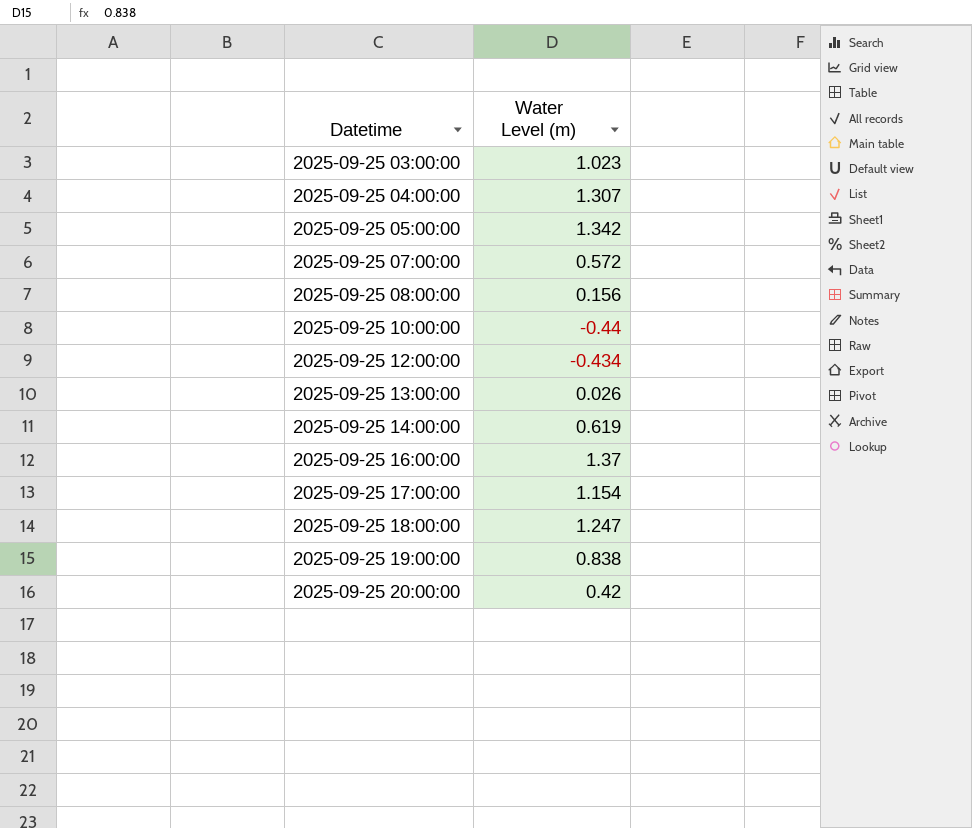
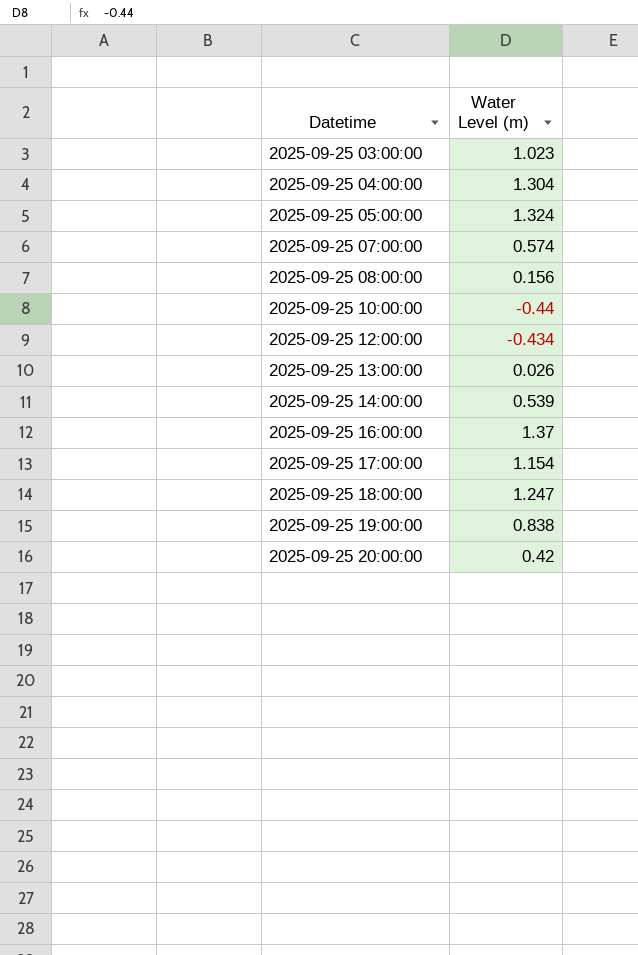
2025-09-25 04:00:00 | Water Level (m): 1.307 -> 1.304
2025-09-25 05:00:00 | Water Level (m): 1.342 -> 1.324
2025-09-25 07:00:00 | Water Level (m): 0.572 -> 0.574
2025-09-25 14:00:00 | Water Level (m): 0.619 -> 0.539

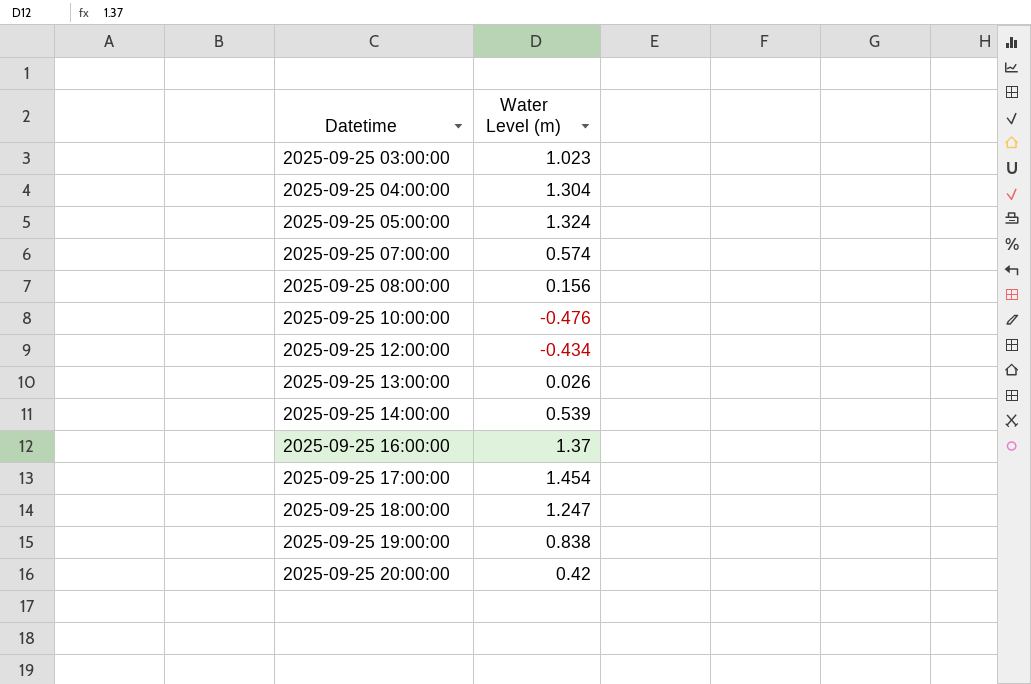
2025-09-25 10:00:00 | Water Level (m): -0.44 -> -0.476
2025-09-25 17:00:00 | Water Level (m): 1.154 -> 1.454

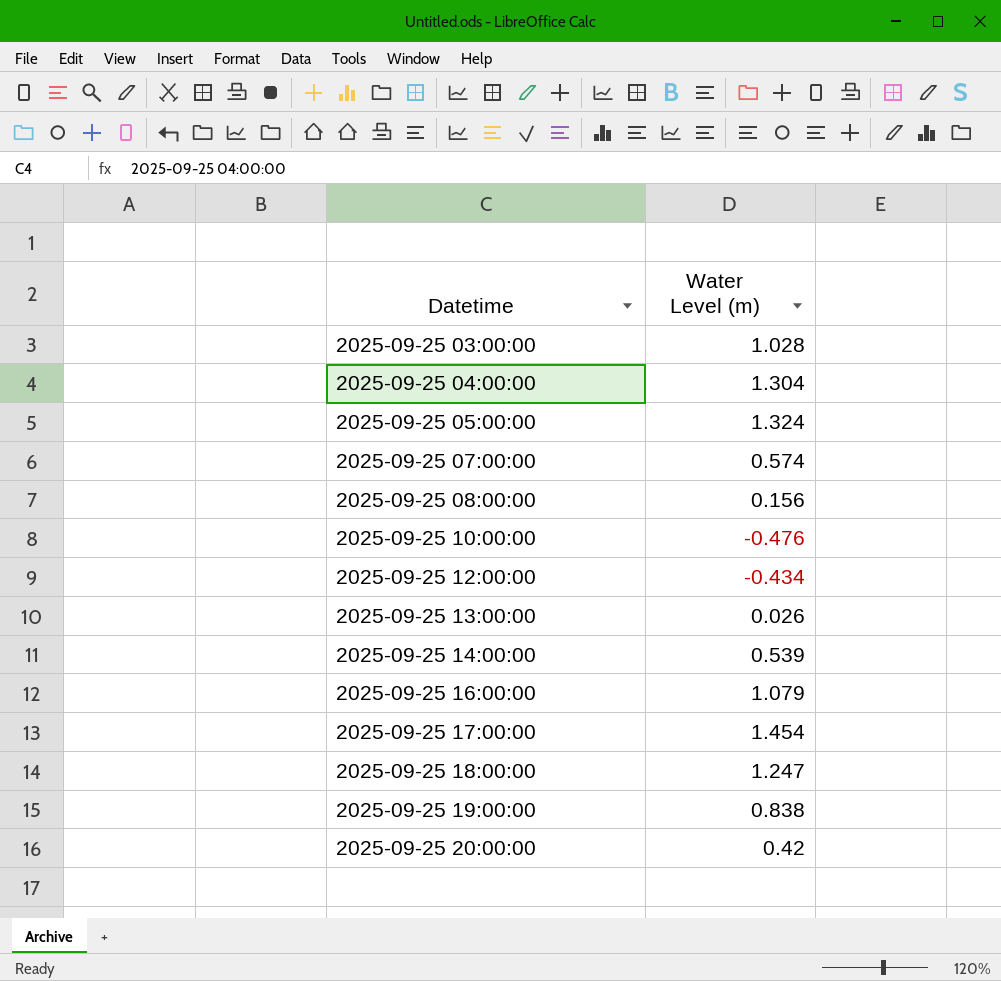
2025-09-25 03:00:00 | Water Level (m): 1.023 -> 1.028
2025-09-25 16:00:00 | Water Level (m): 1.37 -> 1.079

